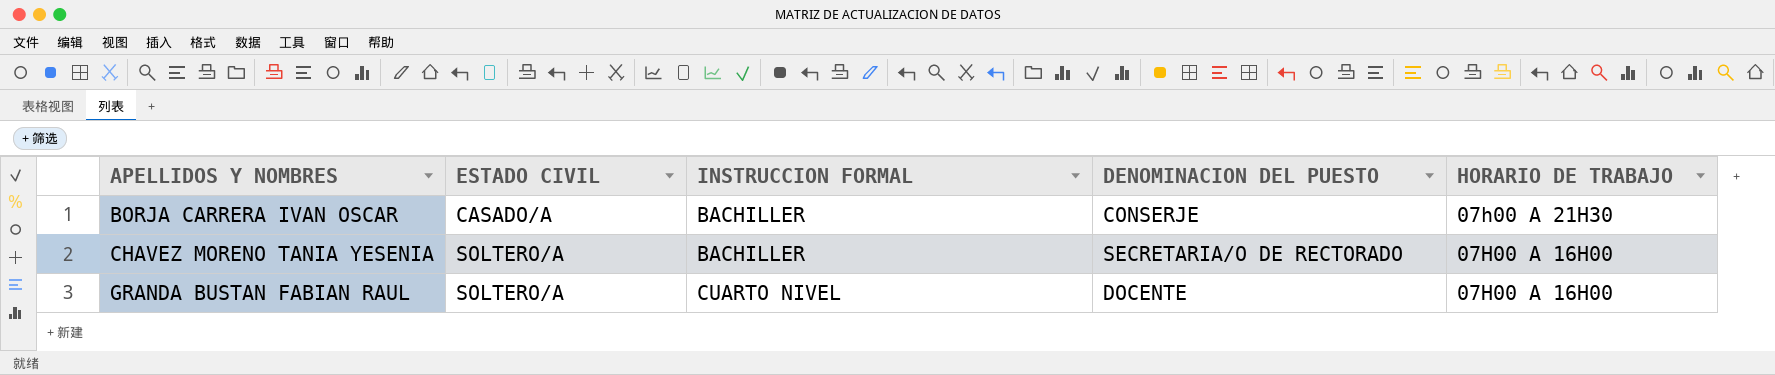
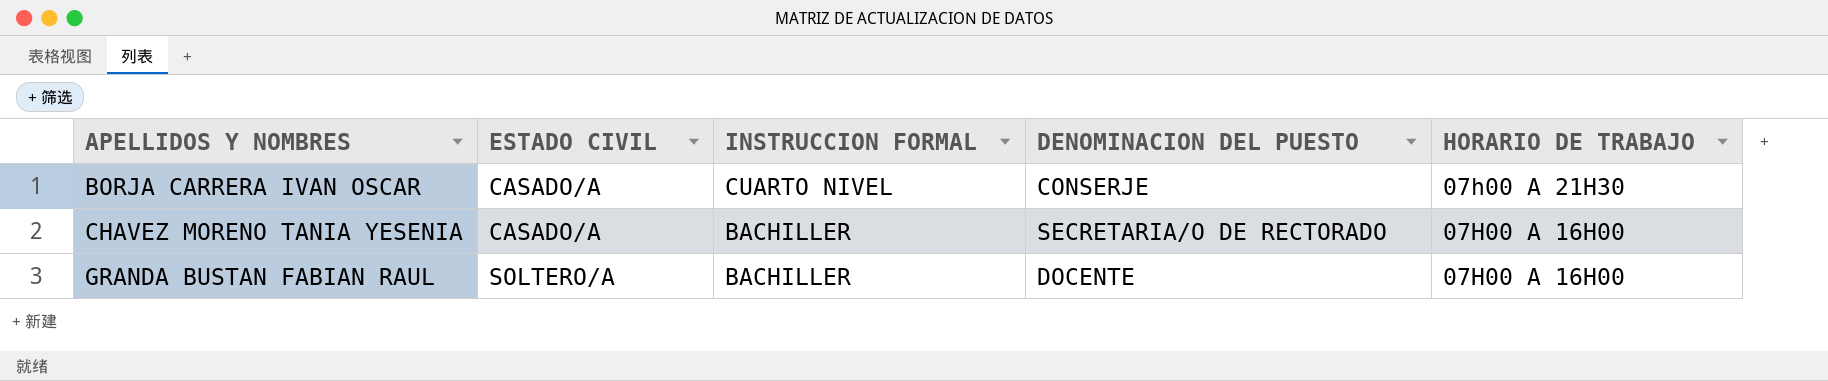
BORJA CARRERA IVAN OSCAR | INSTRUCCION FORMAL: BACHILLER -> CUARTO NIVEL
CHAVEZ MORENO TANIA YESENIA | ESTADO CIVIL: SOLTERO/A -> CASADO/A
GRANDA BUSTAN FABIAN RAUL | INSTRUCCION FORMAL: CUARTO NIVEL -> BACHILLER

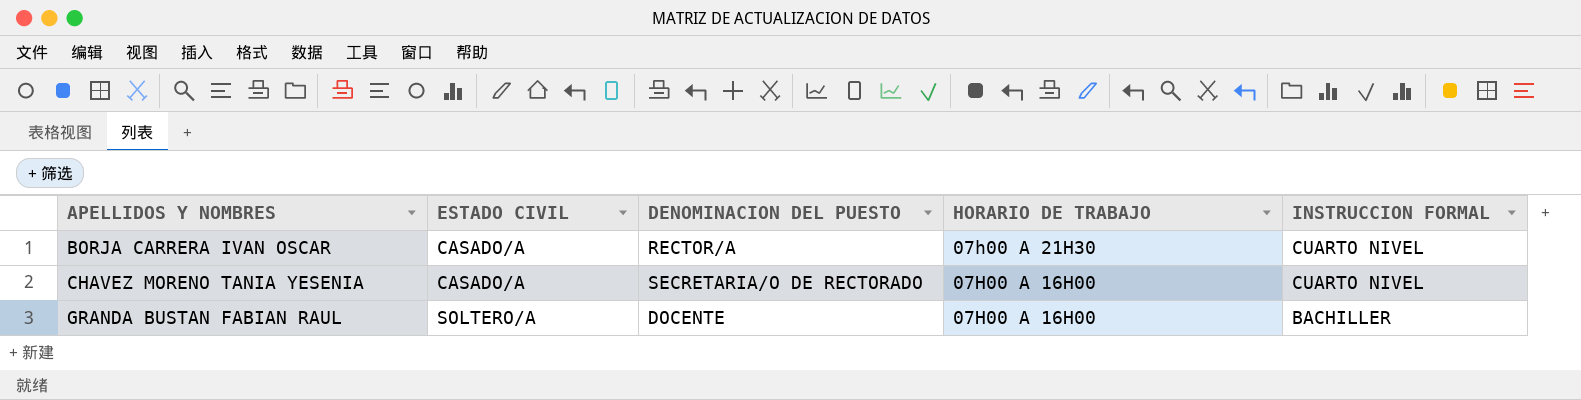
column INSTRUCCION FORMAL | position: 3 -> 5
BORJA CARRERA IVAN OSCAR | DENOMINACION DEL PUESTO: CONSERJE -> RECTOR/A
CHAVEZ MORENO TANIA YESENIA | INSTRUCCION FORMAL: BACHILLER -> CUARTO NIVEL

